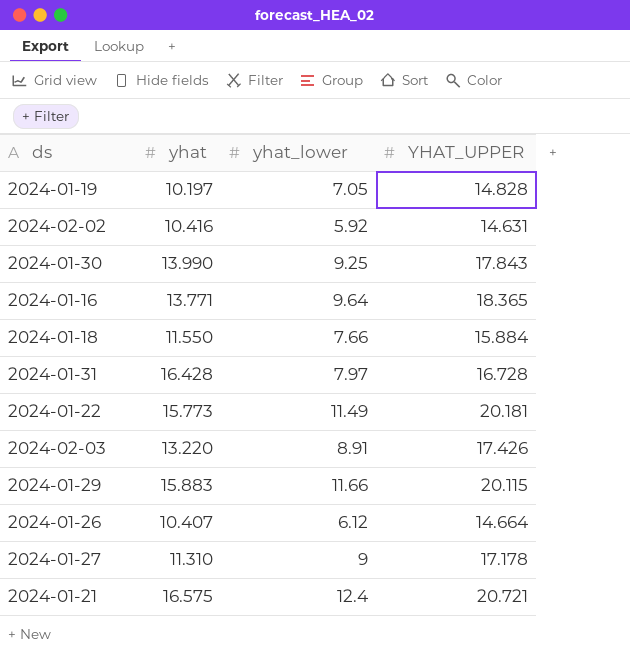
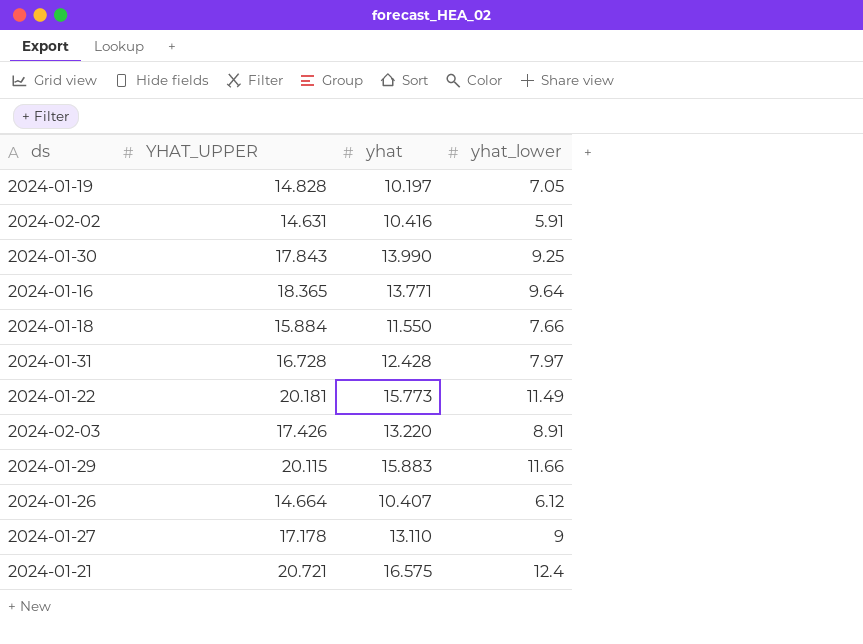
column YHAT_UPPER | position: 4 -> 2
2024-02-02 | yhat_lower: 5.92 -> 5.91
2024-01-31 | yhat: 16.428 -> 12.428
2024-01-27 | yhat: 11.310 -> 13.110

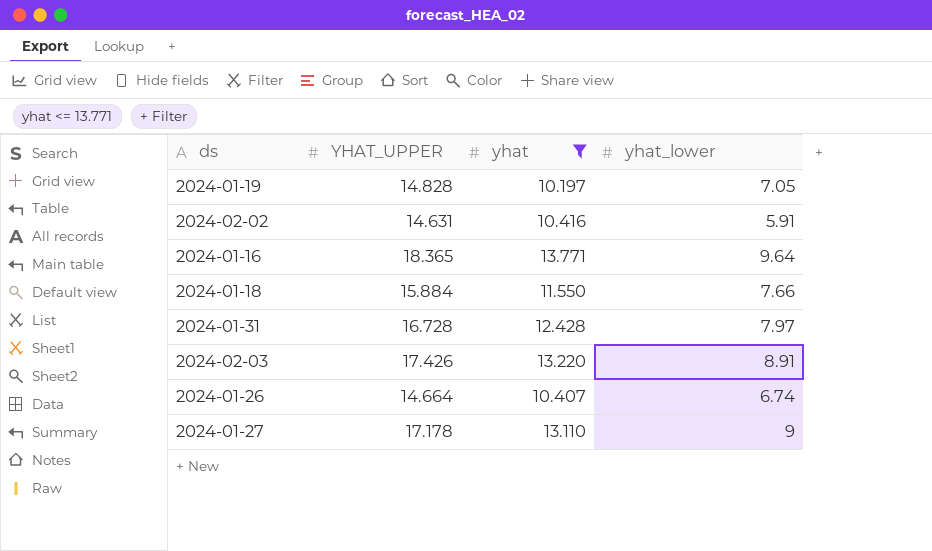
filter: none -> yhat <= 13.771
2024-01-26 | yhat_lower: 6.12 -> 6.74

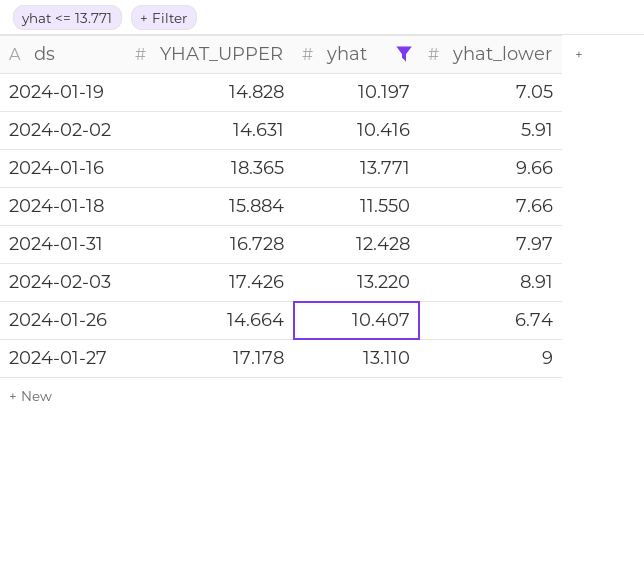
2024-01-16 | yhat_lower: 9.64 -> 9.66

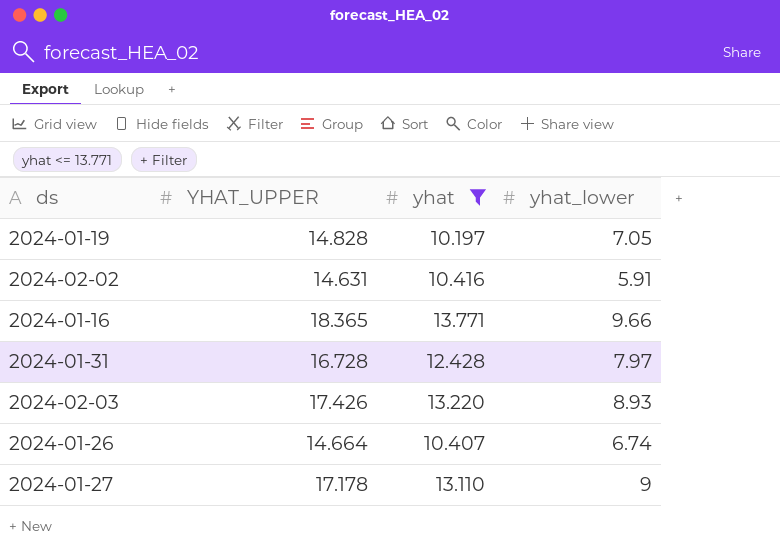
row 2024-01-18: 15.884 | 11.550 | 7.66 -> none
2024-02-03 | yhat_lower: 8.91 -> 8.93

